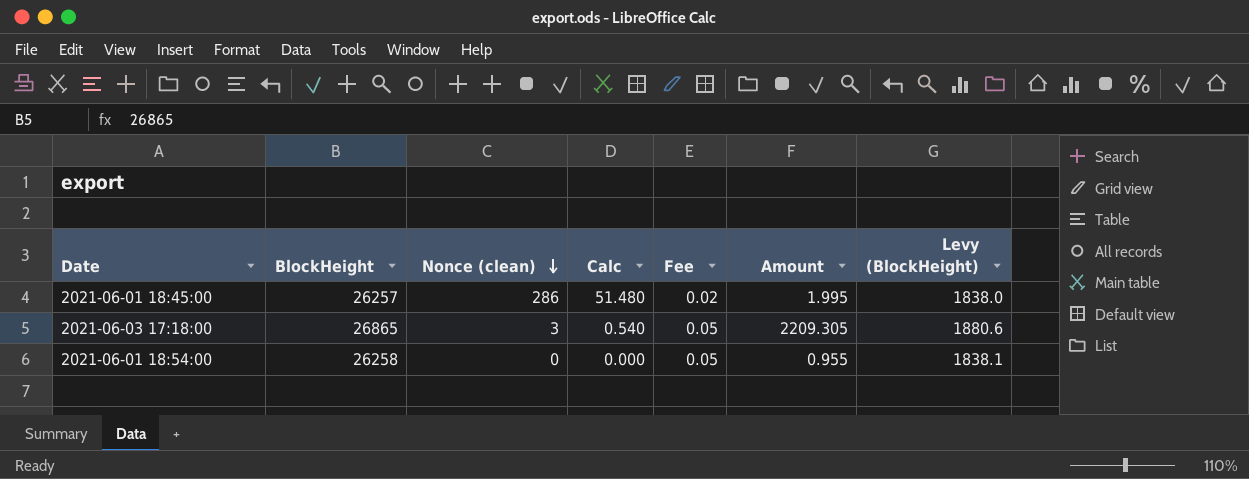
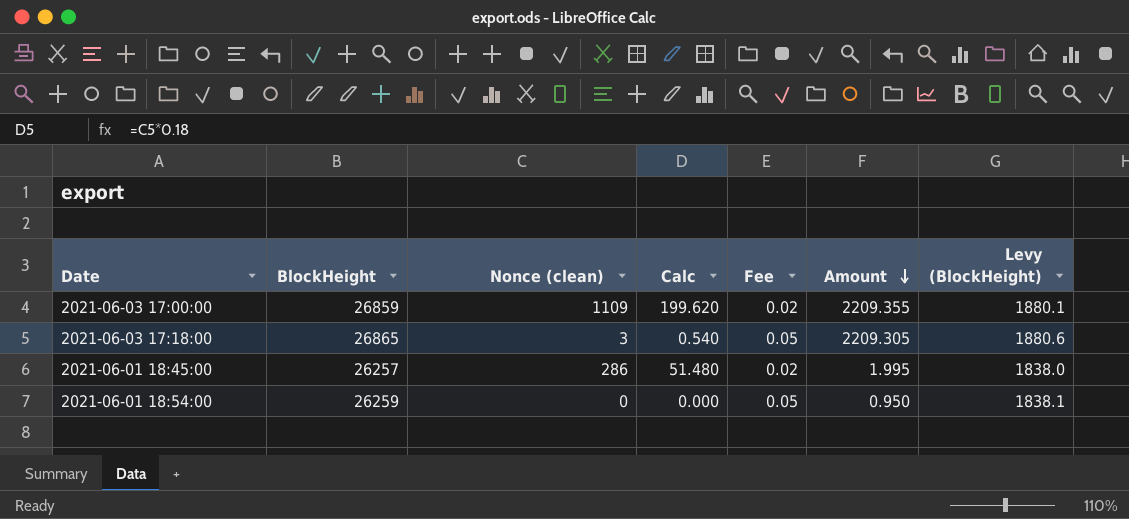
row order: Nonce (clean) descending -> Amount descending
row 2021-06-03 17:00:00: none -> 26859 | 1109 | 199.620 | 0.02 | 2209.355 | 1880.1
2021-06-01 18:54:00 | BlockHeight: 26258 -> 26259
2021-06-01 18:54:00 | Amount: 0.955 -> 0.950

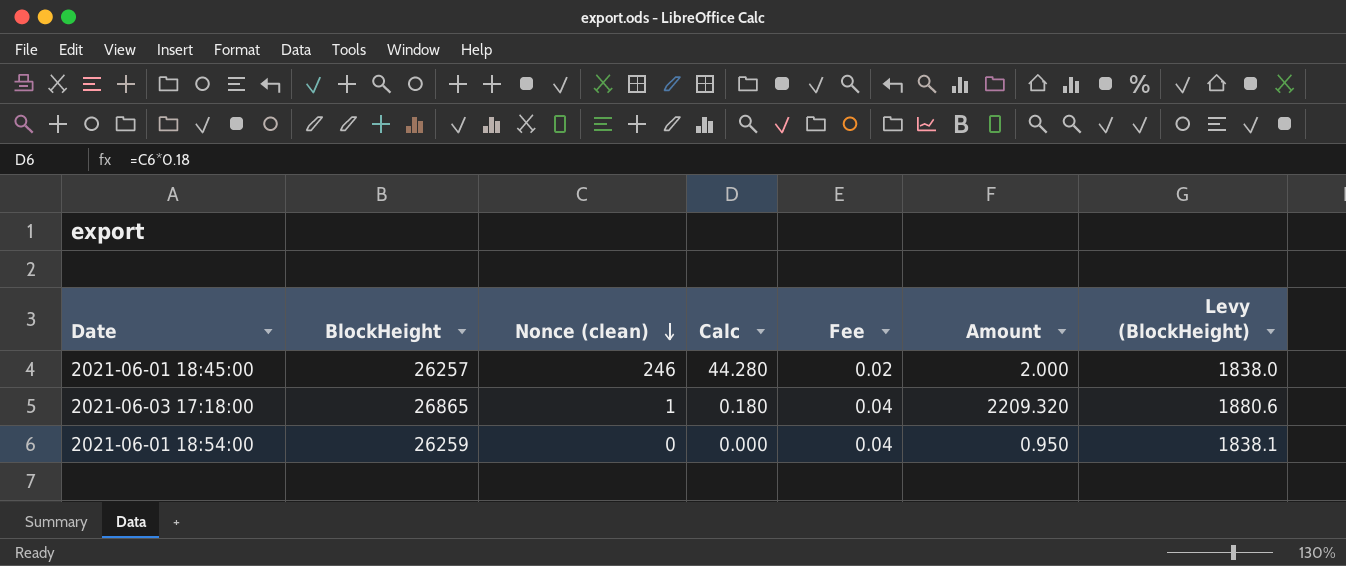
row order: Amount descending -> Nonce (clean) descending
row 2021-06-03 17:00:00: 26859 | 1109 | 199.620 | 0.02 | 2209.355 | 1880.1 -> none
2021-06-01 18:45:00 | Nonce (clean): 286 -> 246
2021-06-01 18:45:00 | Calc: 51.480 -> 44.280
2021-06-01 18:45:00 | Amount: 1.995 -> 2.000
2021-06-03 17:18:00 | Nonce (clean): 3 -> 1
2021-06-03 17:18:00 | Calc: 0.540 -> 0.180
2021-06-03 17:18:00 | Fee: 0.05 -> 0.04
2021-06-03 17:18:00 | Amount: 2209.305 -> 2209.320
2021-06-01 18:54:00 | Fee: 0.05 -> 0.04

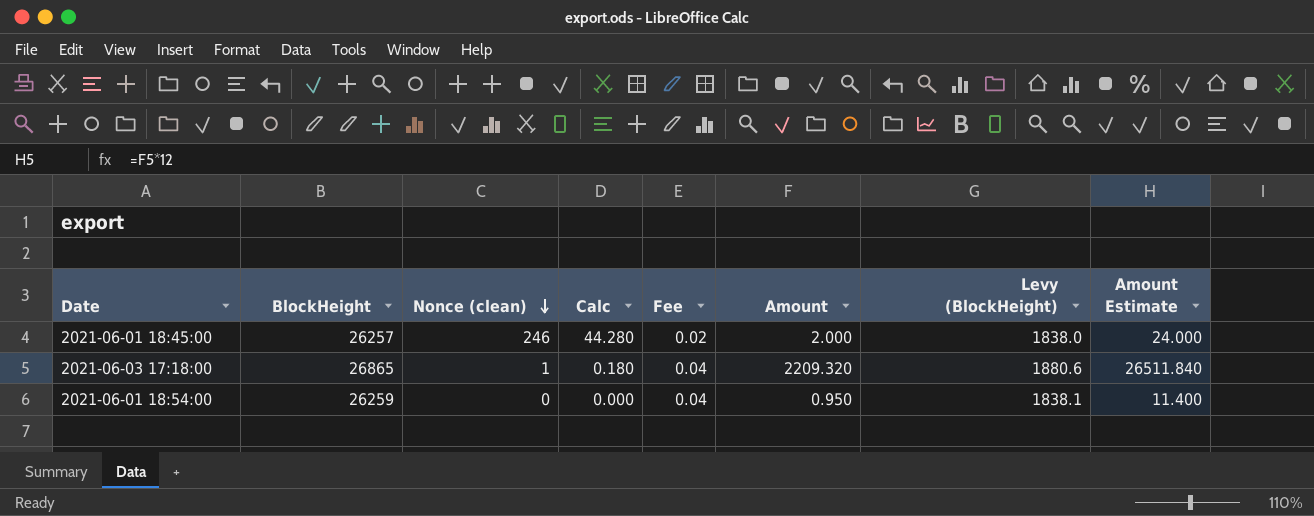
column Amount Estimate | formula: none -> [Amount] * 12

